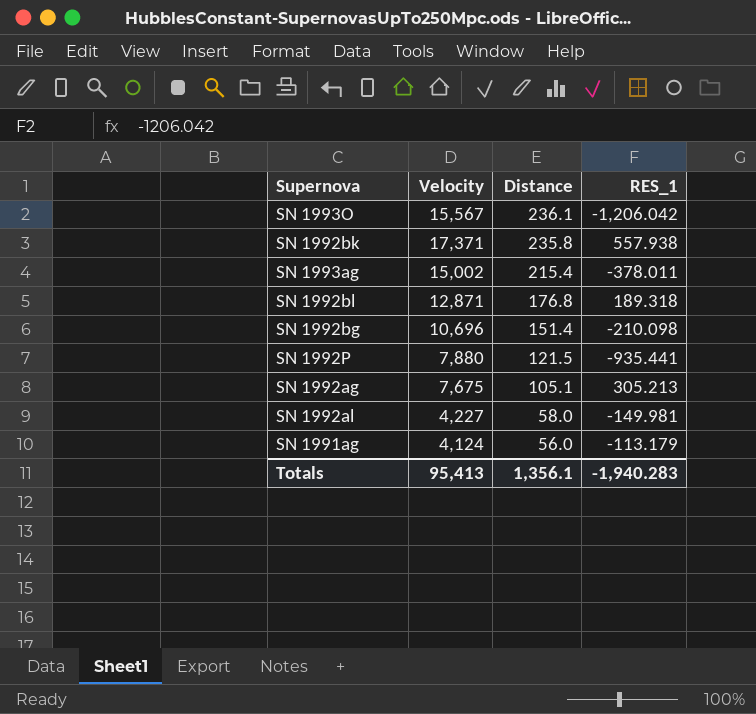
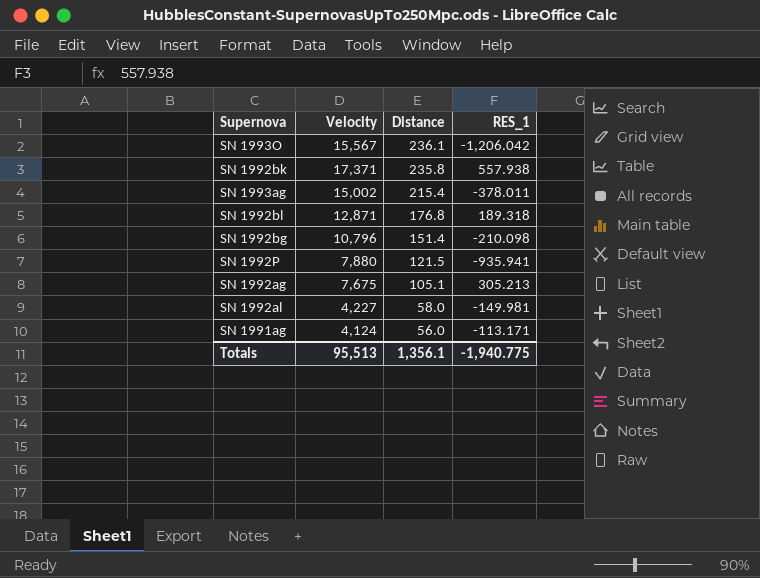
SN 1992bg | Velocity: 10,696 -> 10,796
SN 1992P | RES_1: -935.441 -> -935.941
SN 1991ag | RES_1: -113.179 -> -113.171
Totals | Velocity: 95,413 -> 95,513
Totals | RES_1: -1,940.283 -> -1,940.775

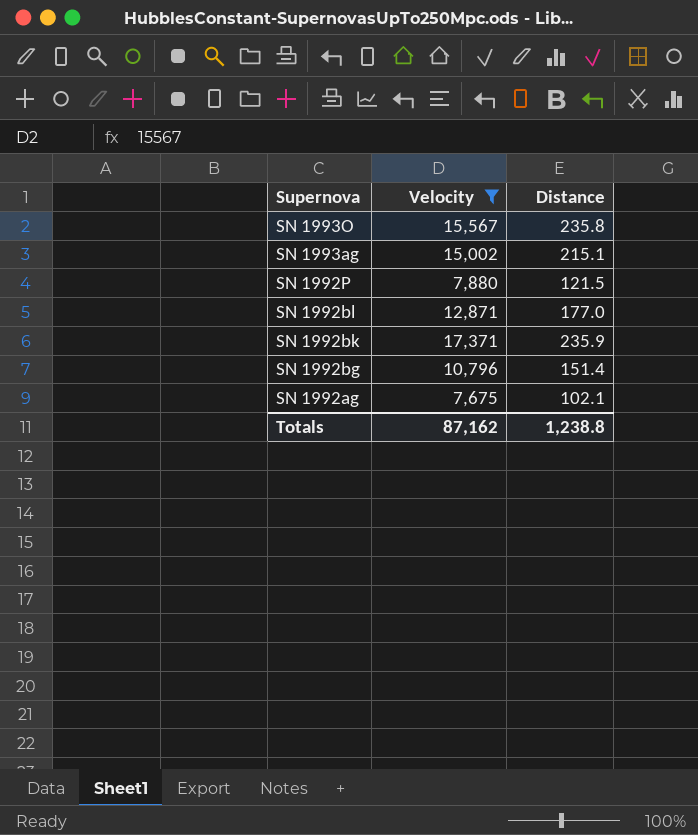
filter: none -> Velocity >= 7,675
row order: Distance descending -> Supernova descending
column RES_1 | position: 4 -> none
SN 1993O | Distance: 236.1 -> 235.8
SN 1993ag | Distance: 215.4 -> 215.1
SN 1992bl | Distance: 176.8 -> 177.0
SN 1992bk | Distance: 235.8 -> 235.9
SN 1992ag | Distance: 105.1 -> 102.1
Totals | Velocity: 95,513 -> 87,162
Totals | Distance: 1,356.1 -> 1,238.8

